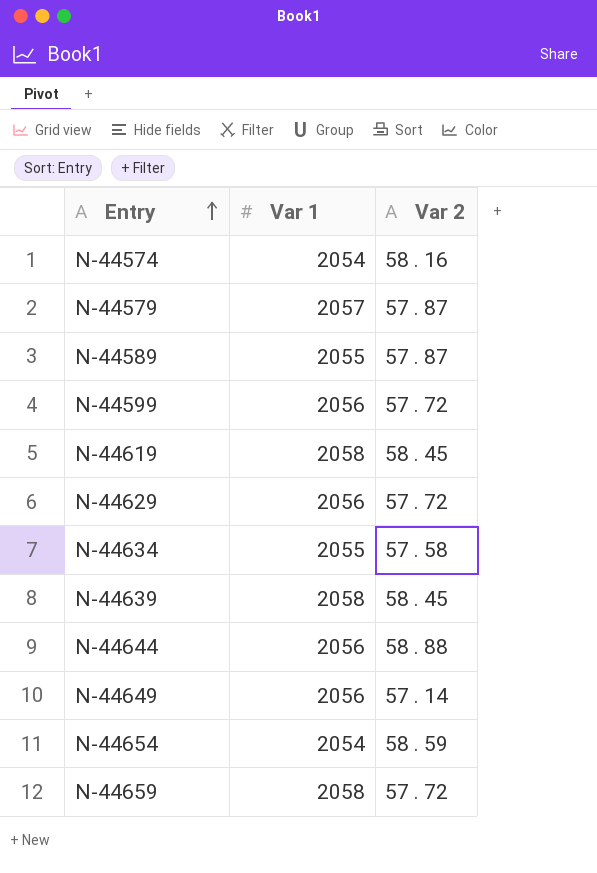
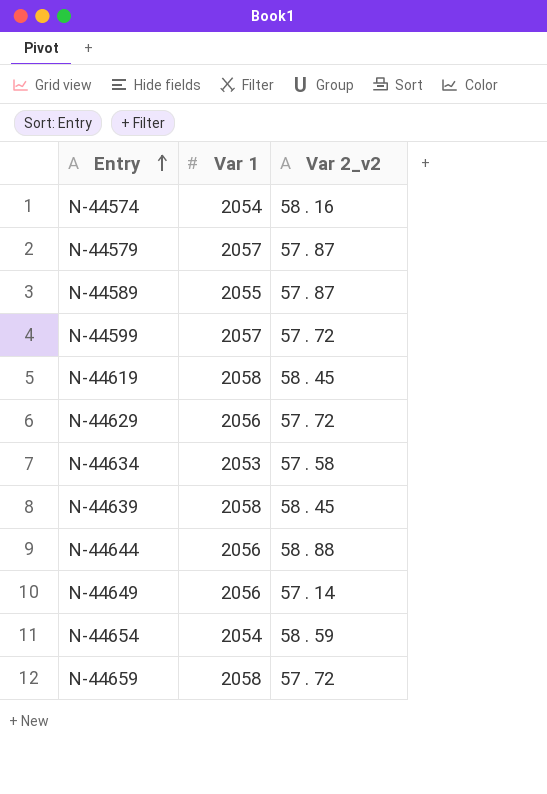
column name: Var 2 -> Var 2_v2
N-44599 | Var 1: 2056 -> 2057
N-44634 | Var 1: 2055 -> 2053

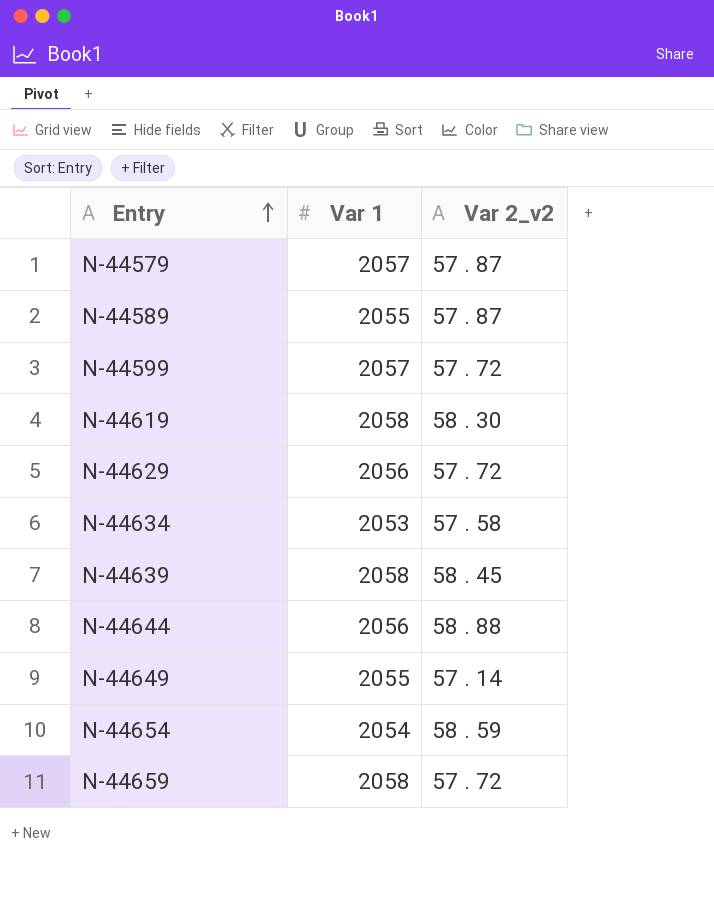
row N-44574: 2054 | 58 . 16 -> none
N-44619 | Var 2_v2: 58 . 45 -> 58 . 30
N-44649 | Var 1: 2056 -> 2055

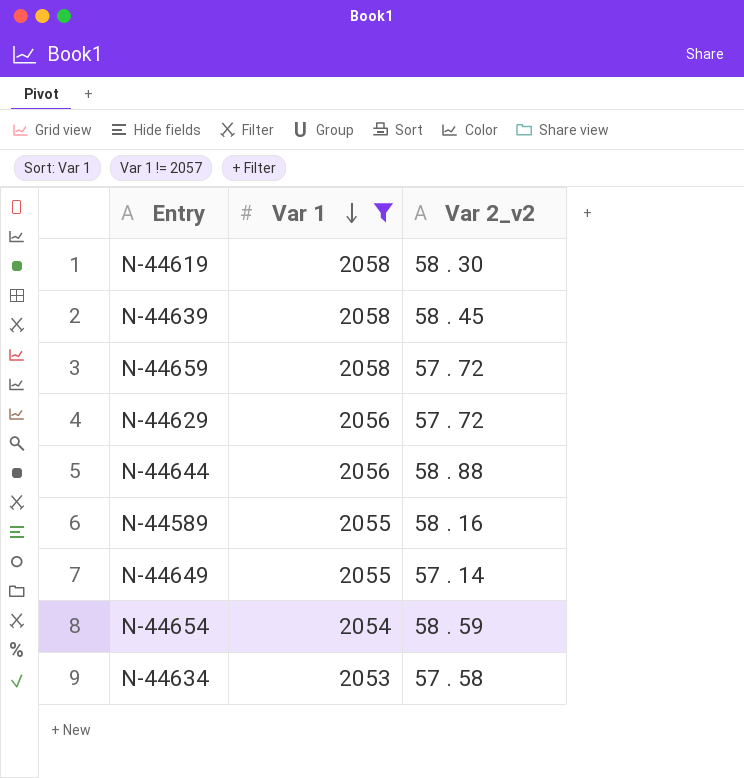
filter: none -> Var 1 != 2057
row order: Entry ascending -> Var 1 descending
N-44589 | Var 2_v2: 57 . 87 -> 58 . 16

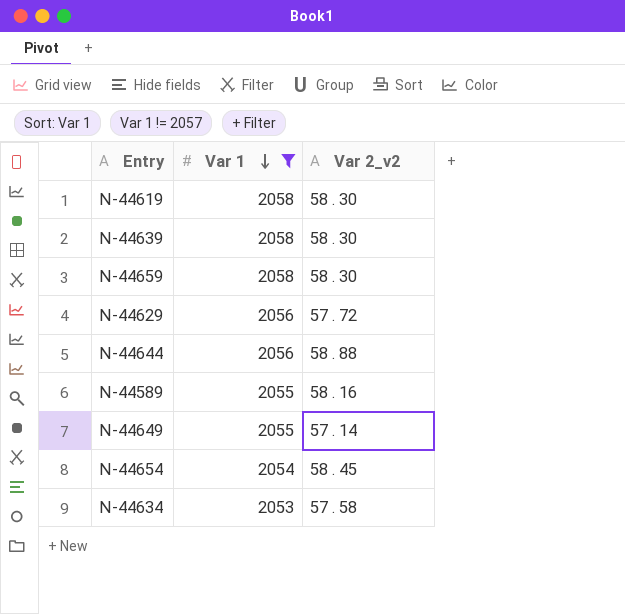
N-44639 | Var 2_v2: 58 . 45 -> 58 . 30
N-44659 | Var 2_v2: 57 . 72 -> 58 . 30
N-44654 | Var 2_v2: 58 . 59 -> 58 . 45

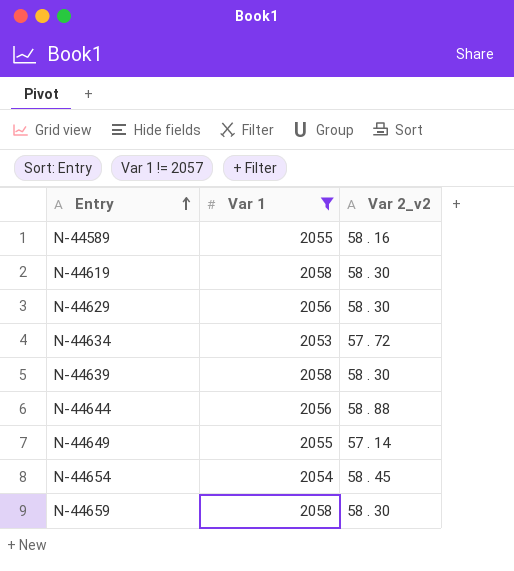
row order: Var 1 descending -> Entry ascending
N-44629 | Var 2_v2: 57 . 72 -> 58 . 30
N-44634 | Var 2_v2: 57 . 58 -> 57 . 72

